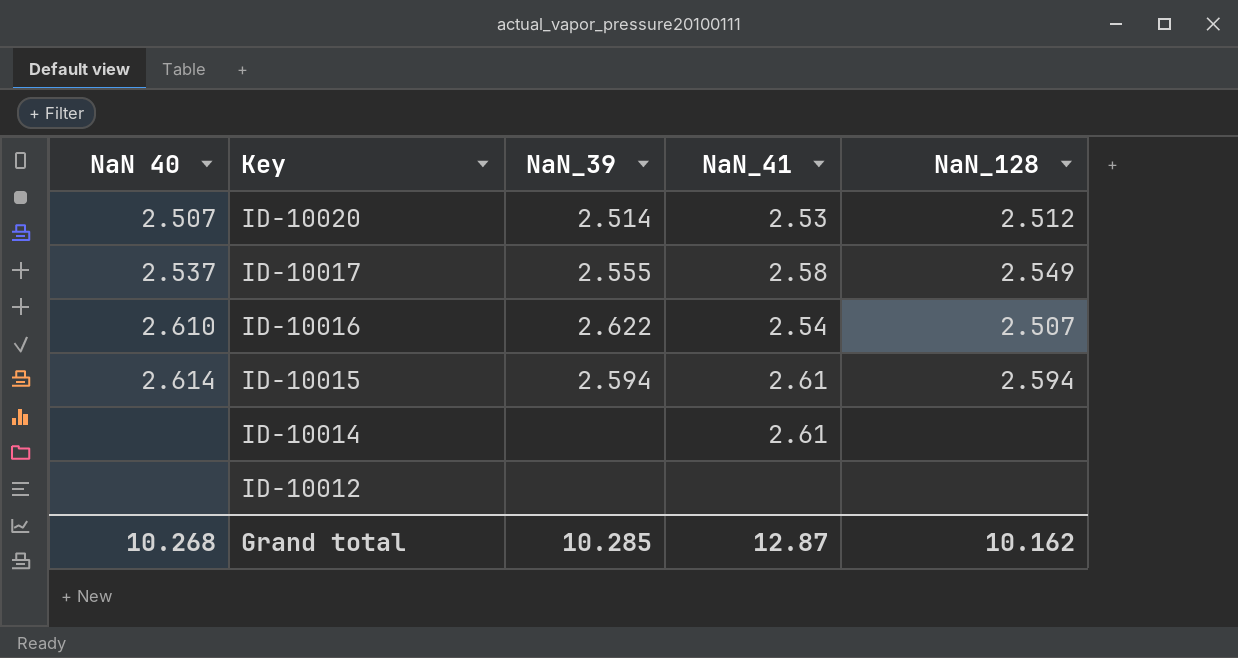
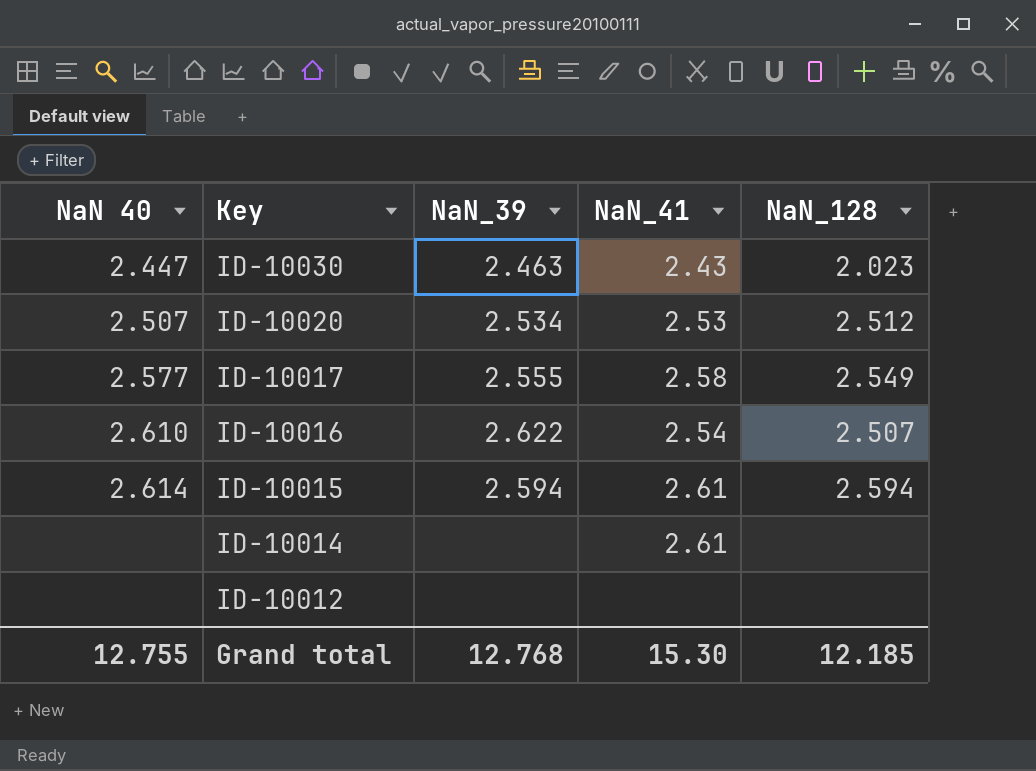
row ID-10030: none -> 2.447 | 2.463 | 2.43 | 2.023
ID-10020 | NaN_39: 2.514 -> 2.534
ID-10017 | NaN 40: 2.537 -> 2.577
Grand total | NaN 40: 10.268 -> 12.755
Grand total | NaN_39: 10.285 -> 12.768
Grand total | NaN_41: 12.87 -> 15.30
Grand total | NaN_128: 10.162 -> 12.185

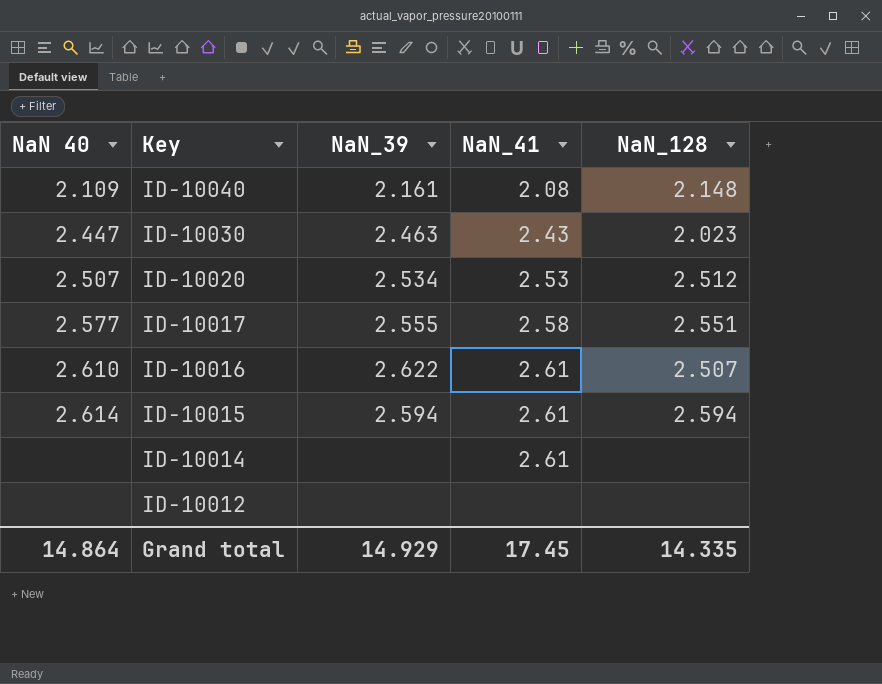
row ID-10040: none -> 2.109 | 2.161 | 2.08 | 2.148
ID-10017 | NaN_128: 2.549 -> 2.551
ID-10016 | NaN_41: 2.54 -> 2.61
Grand total | NaN 40: 12.755 -> 14.864
Grand total | NaN_39: 12.768 -> 14.929
Grand total | NaN_41: 15.30 -> 17.45
Grand total | NaN_128: 12.185 -> 14.335

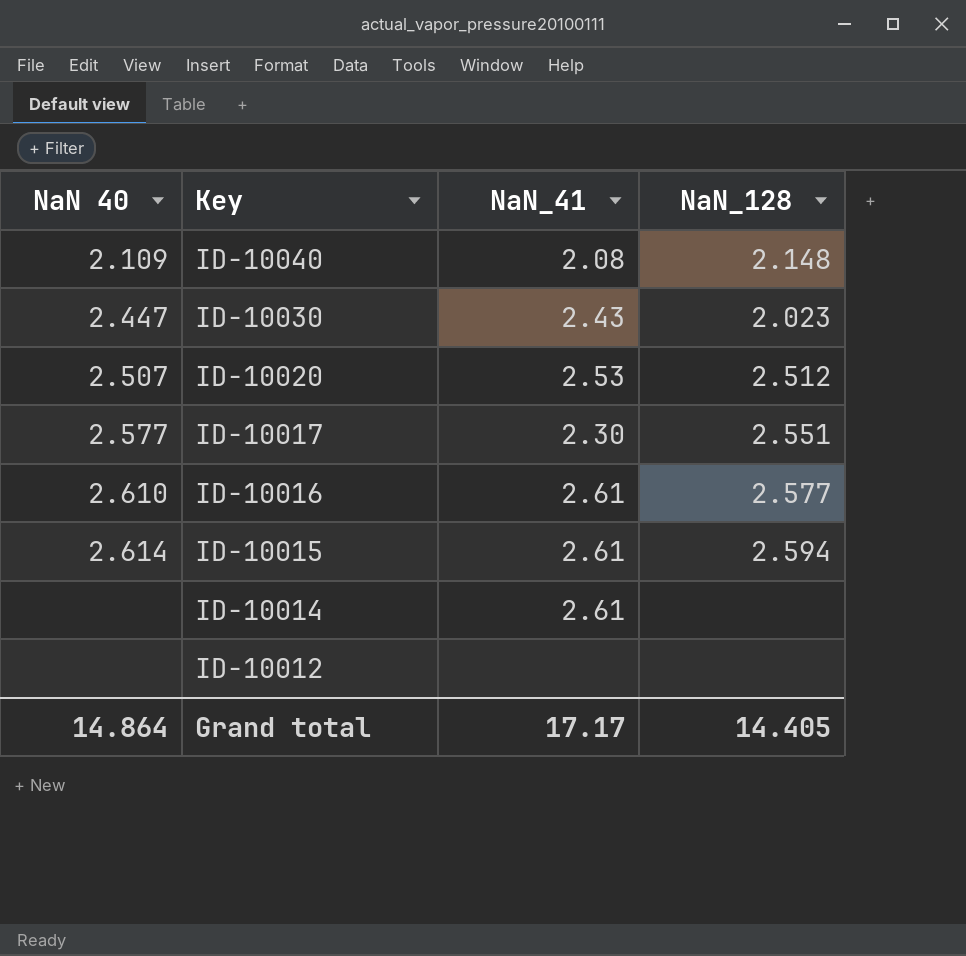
column NaN_39 | position: 3 -> none
ID-10017 | NaN_41: 2.58 -> 2.30
ID-10016 | NaN_128: 2.507 -> 2.577
Grand total | NaN_41: 17.45 -> 17.17
Grand total | NaN_128: 14.335 -> 14.405

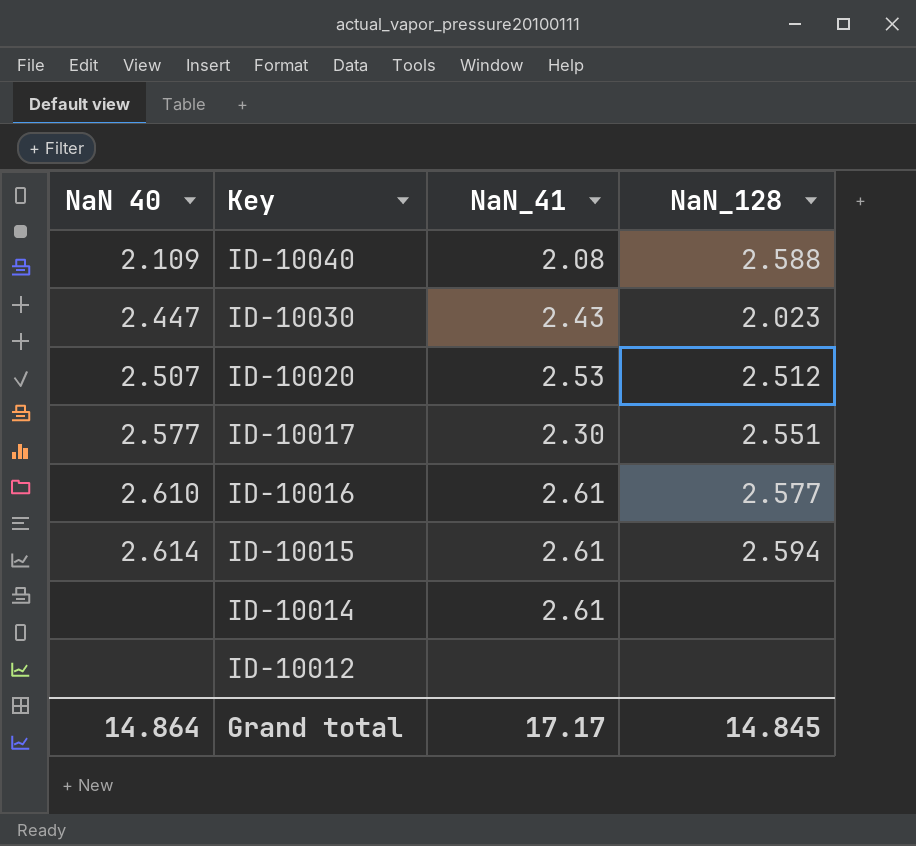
ID-10040 | NaN_128: 2.148 -> 2.588
Grand total | NaN_128: 14.405 -> 14.845

